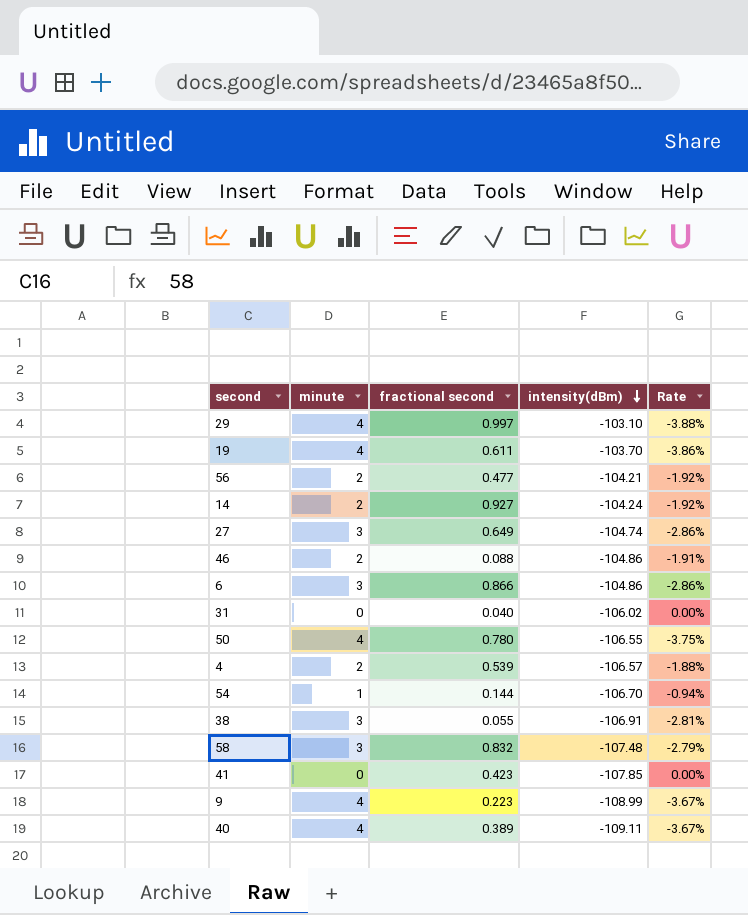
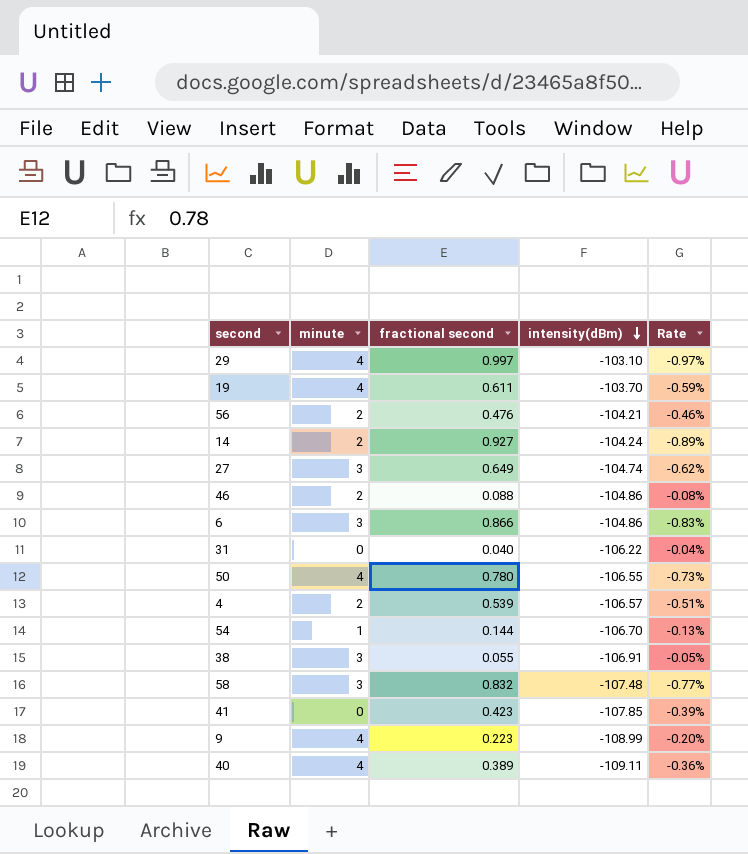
column Rate | formula: [minute] / [intensity(dBm)] -> [fractional second] / [intensity(dBm)]
56 | fractional second: 0.477 -> 0.476
31 | intensity(dBm): -106.02 -> -106.22

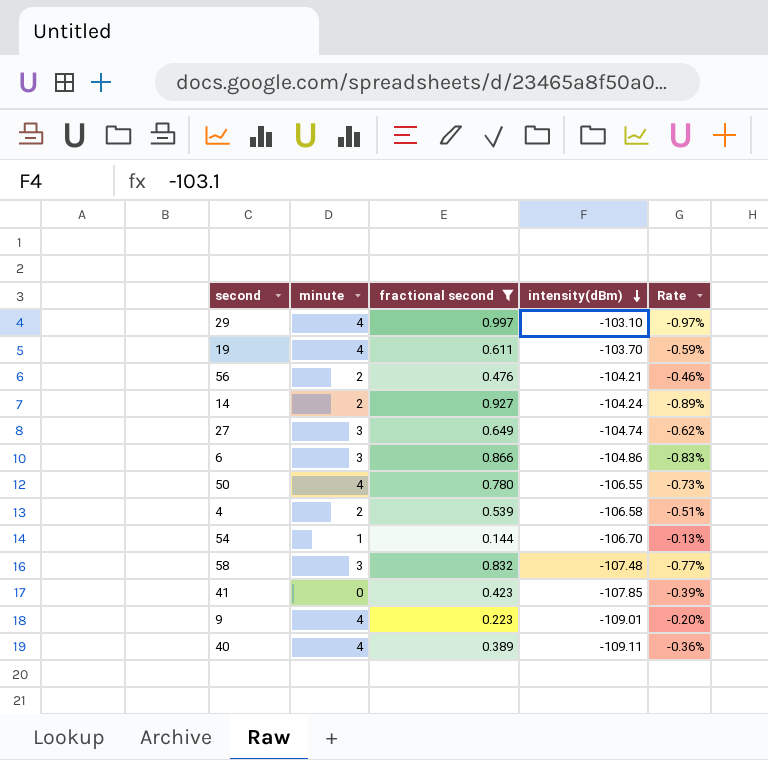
filter: none -> fractional second >= 0.144
4 | intensity(dBm): -106.57 -> -106.58
9 | intensity(dBm): -108.99 -> -109.01

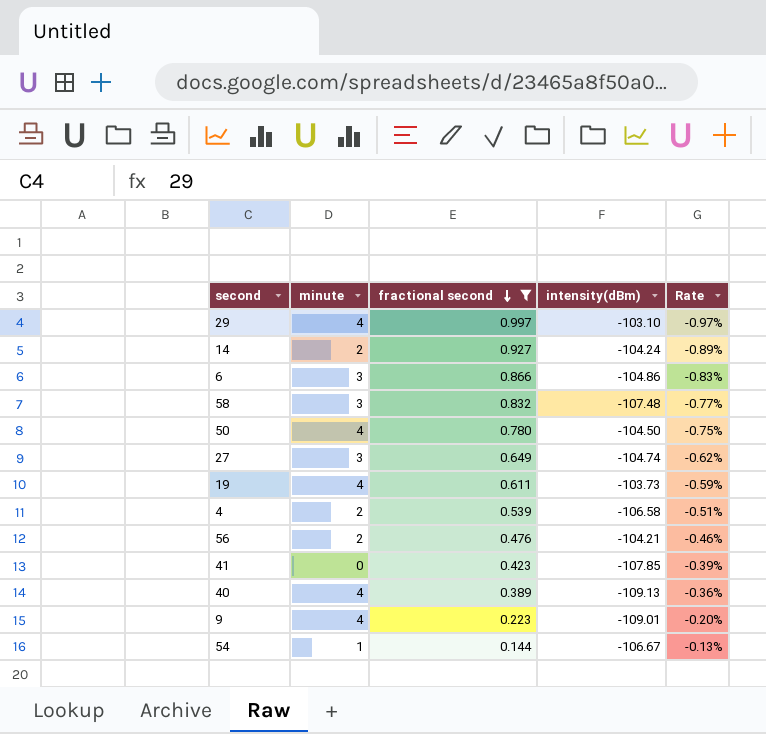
row order: intensity(dBm) descending -> fractional second descending
50 | intensity(dBm): -106.55 -> -104.50
50 | Rate: -0.73% -> -0.75%
19 | intensity(dBm): -103.70 -> -103.73
40 | intensity(dBm): -109.11 -> -109.13
54 | intensity(dBm): -106.70 -> -106.67

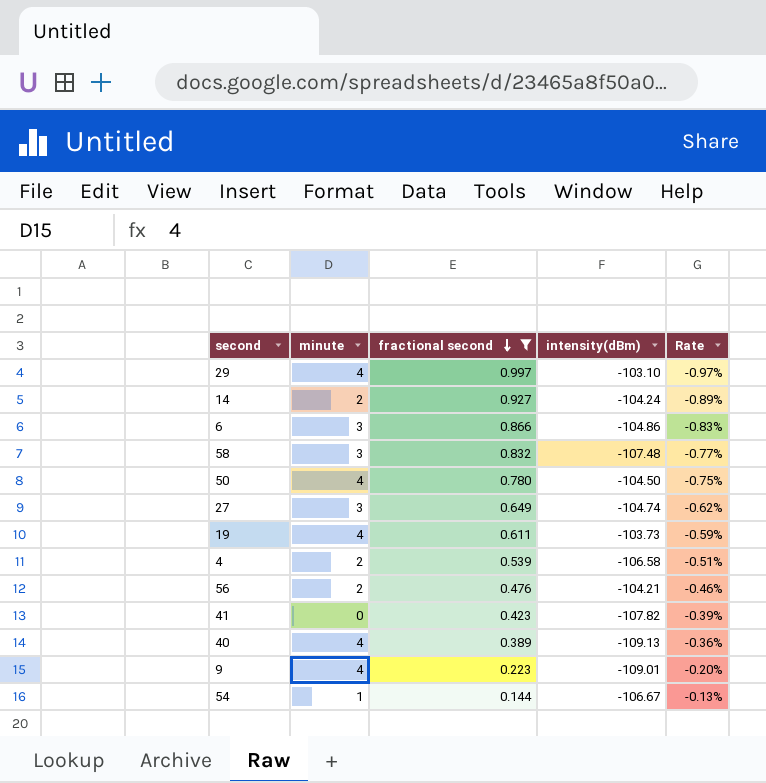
41 | intensity(dBm): -107.85 -> -107.82

